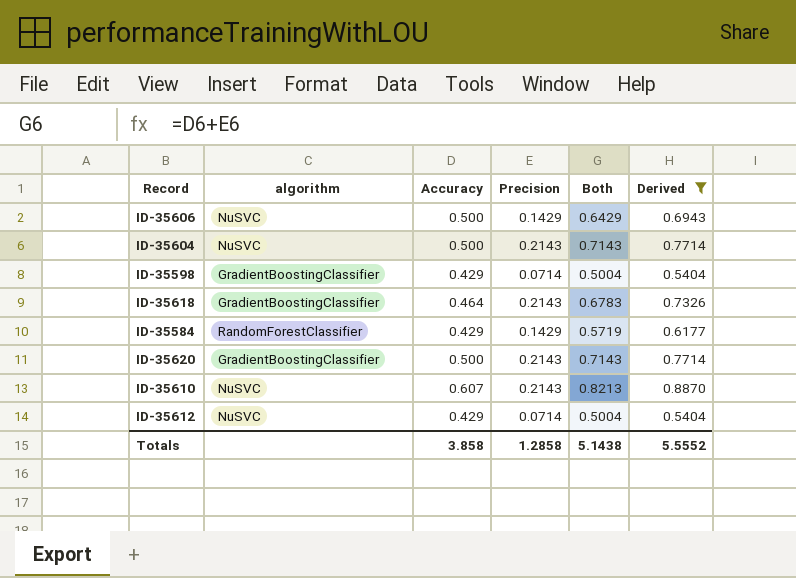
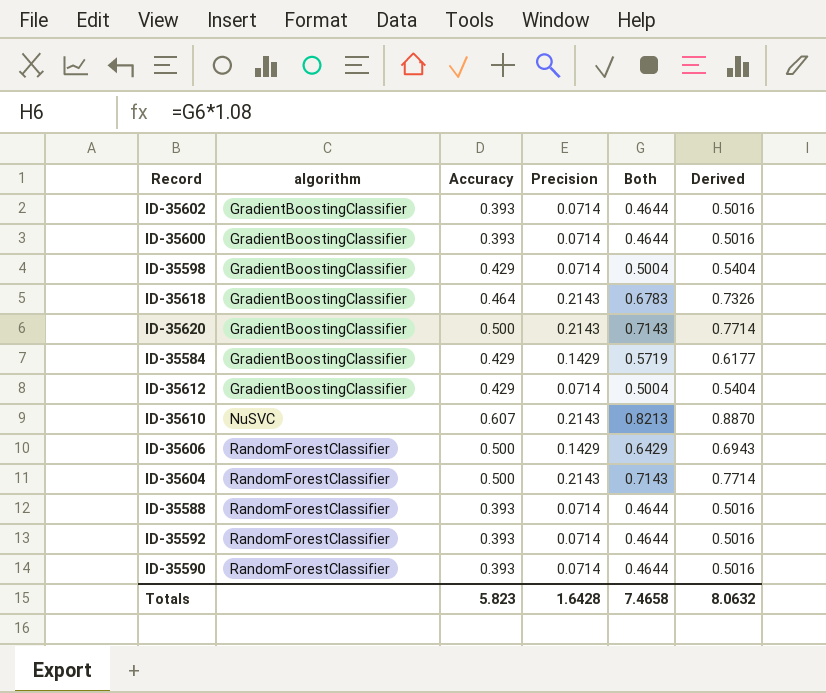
filter: Derived != 0.5016 -> none
row order: none -> algorithm ascending
ID-35584 | algorithm: RandomForestClassifier -> GradientBoostingClassifier
ID-35612 | algorithm: NuSVC -> GradientBoostingClassifier
ID-35606 | algorithm: NuSVC -> RandomForestClassifier
ID-35604 | algorithm: NuSVC -> RandomForestClassifier
Totals | Accuracy: 3.858 -> 5.823
Totals | Precision: 1.2858 -> 1.6428
Totals | Both: 5.1438 -> 7.4658
Totals | Derived: 5.5552 -> 8.0632

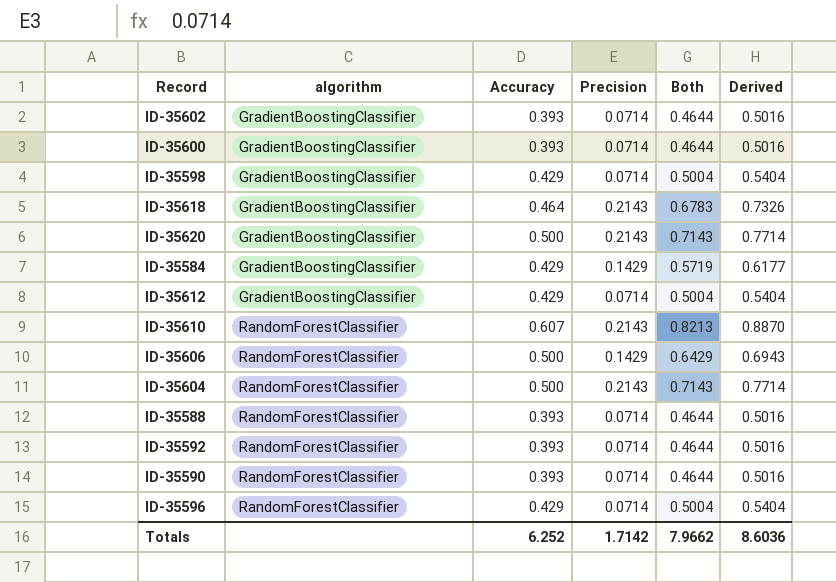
ID-35610 | algorithm: NuSVC -> RandomForestClassifier
row ID-35596: none -> RandomForestClassifier | 0.429 | 0.0714 | 0.5004 | 0.5404
Totals | Accuracy: 5.823 -> 6.252
Totals | Precision: 1.6428 -> 1.7142
Totals | Both: 7.4658 -> 7.9662
Totals | Derived: 8.0632 -> 8.6036

